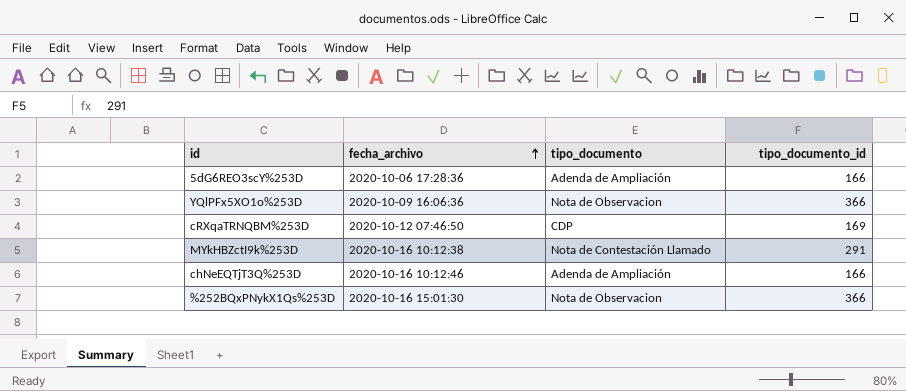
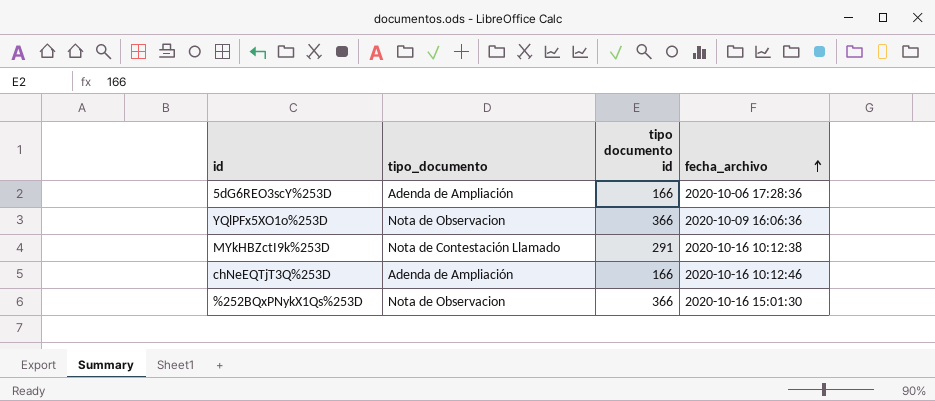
column name: tipo_documento_id -> tipo documento id
column fecha_archivo | position: 2 -> 4
row cRXqaTRNQBM%253D: 2020-10-12 07:46:50 | CDP | 169 -> none

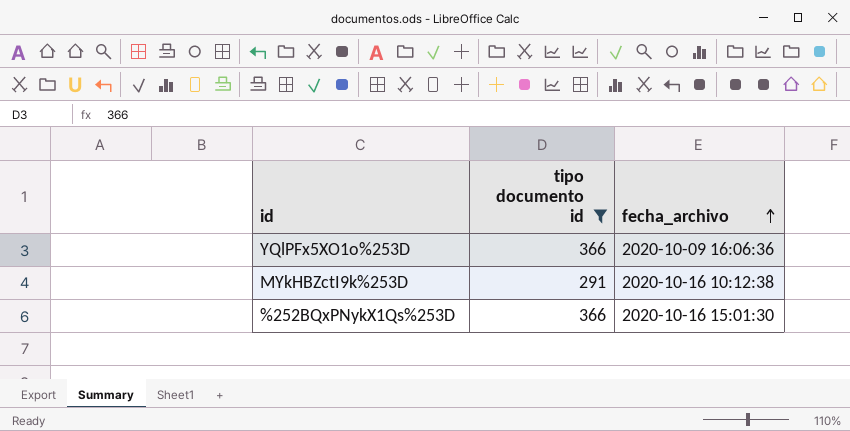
filter: none -> tipo documento id != 166
column tipo_documento | position: 2 -> none

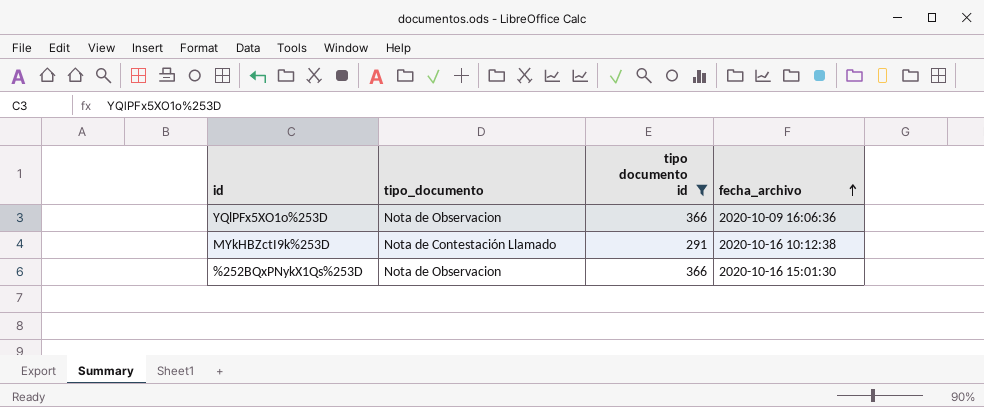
column tipo_documento | position: none -> 2

